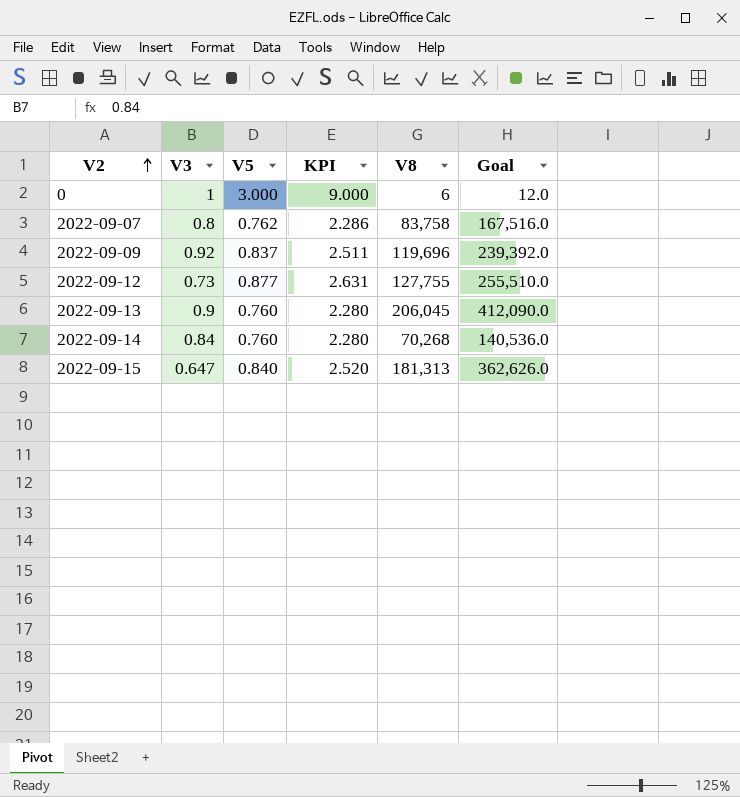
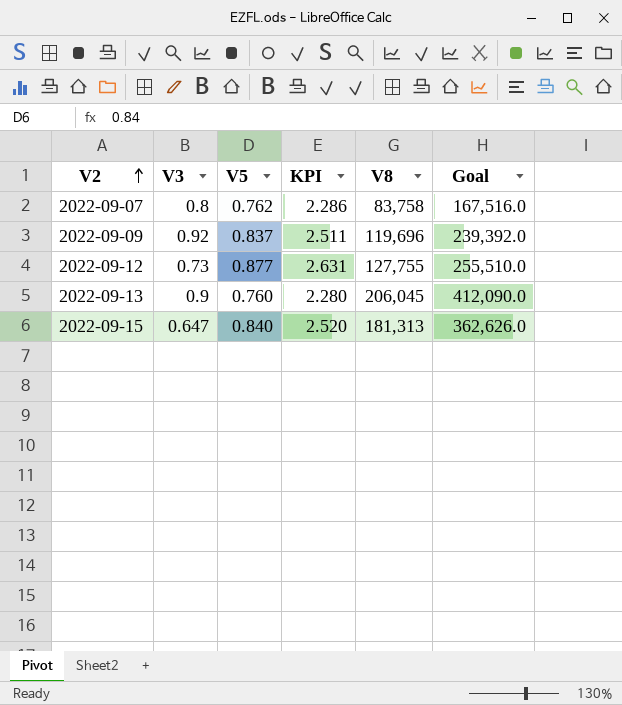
row 0: 1 | 3.000 | 9.000 | 6 | 12.0 -> none
row 2022-09-14: 0.84 | 0.760 | 2.280 | 70,268 | 140,536.0 -> none

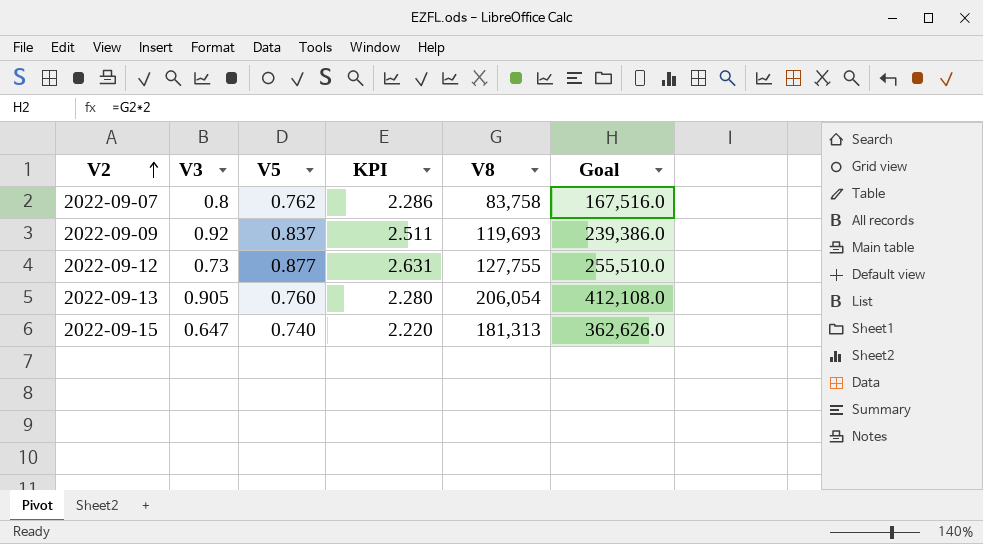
2022-09-09 | V8: 119,696 -> 119,693
2022-09-09 | Goal: 239,392.0 -> 239,386.0
2022-09-13 | V3: 0.9 -> 0.905
2022-09-13 | V8: 206,045 -> 206,054
2022-09-13 | Goal: 412,090.0 -> 412,108.0
2022-09-15 | V5: 0.840 -> 0.740
2022-09-15 | KPI: 2.520 -> 2.220

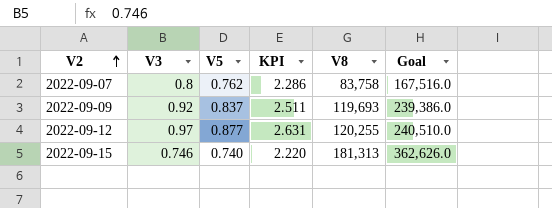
row 2022-09-13: 0.905 | 0.760 | 2.280 | 206,054 | 412,108.0 -> none
2022-09-12 | V3: 0.73 -> 0.97
2022-09-12 | V8: 127,755 -> 120,255
2022-09-12 | Goal: 255,510.0 -> 240,510.0
2022-09-15 | V3: 0.647 -> 0.746

